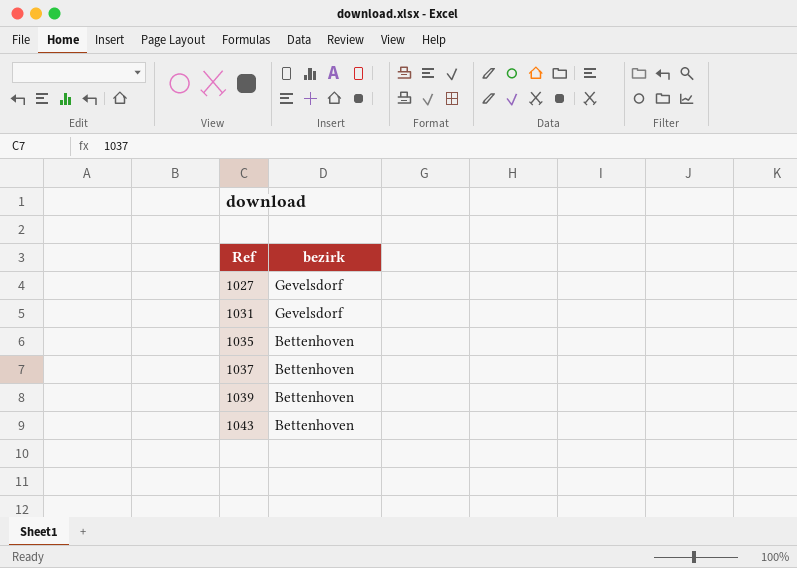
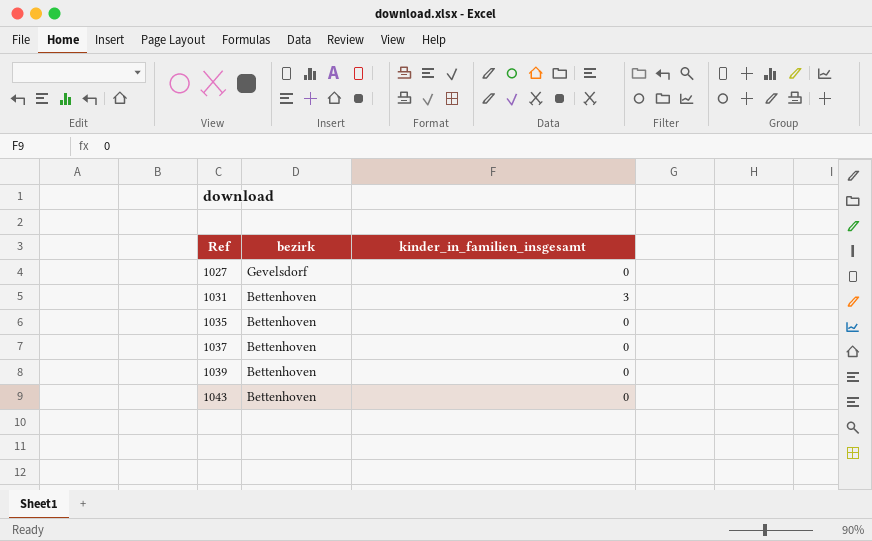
column kinder_in_familien_insgesamt | position: none -> 3
1031 | bezirk: Gevelsdorf -> Bettenhoven

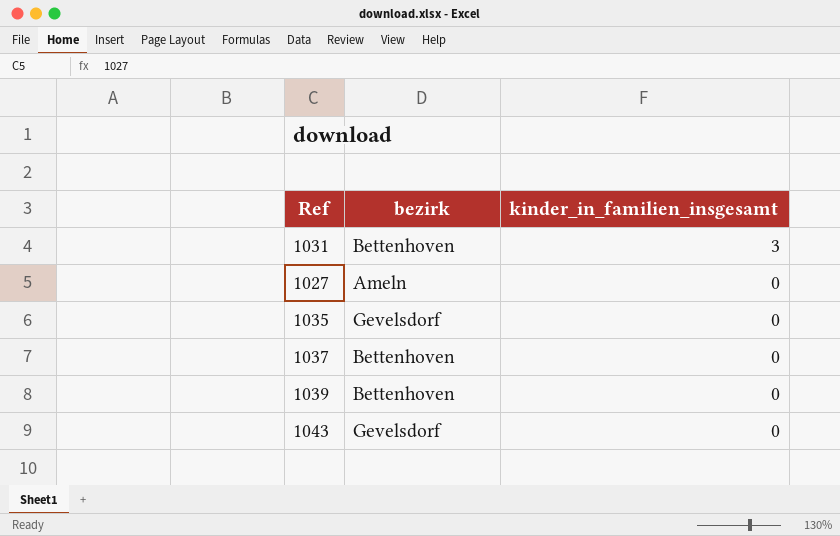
row order: Ref ascending -> kinder_in_familien_insgesamt descending
1027 | bezirk: Gevelsdorf -> Ameln
1035 | bezirk: Bettenhoven -> Gevelsdorf
1043 | bezirk: Bettenhoven -> Gevelsdorf

